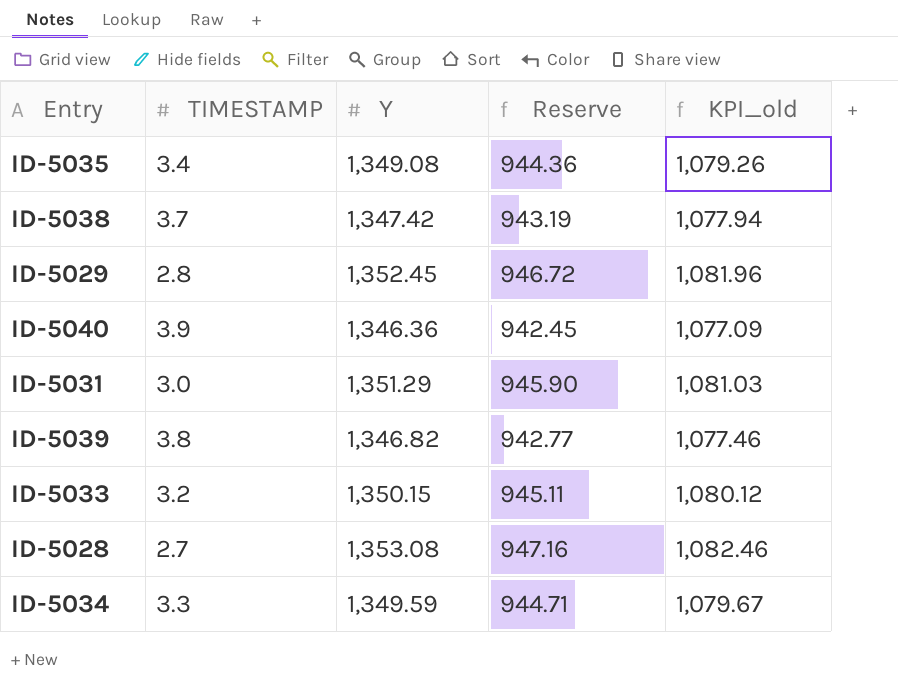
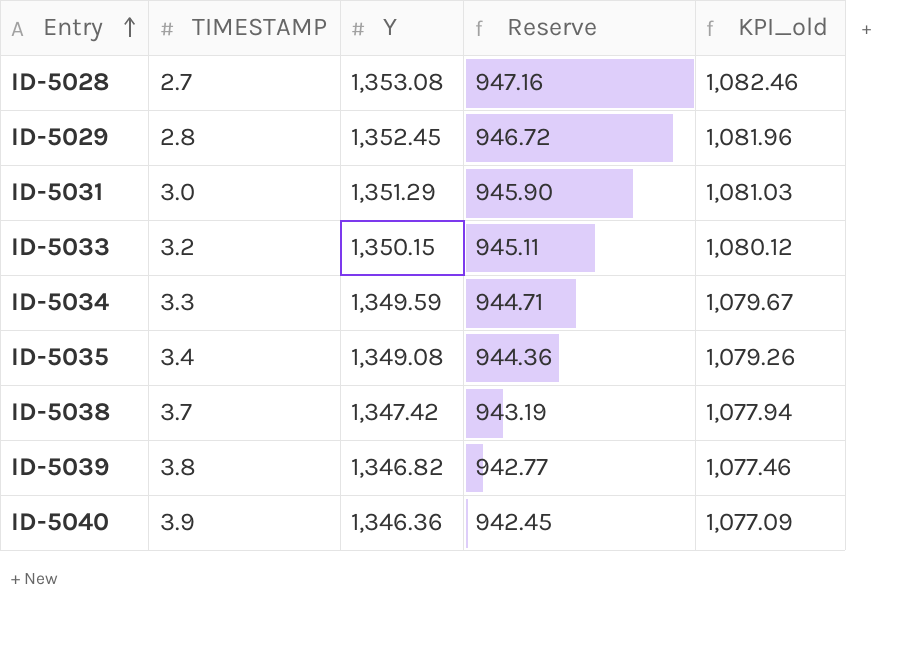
row order: none -> Entry ascending

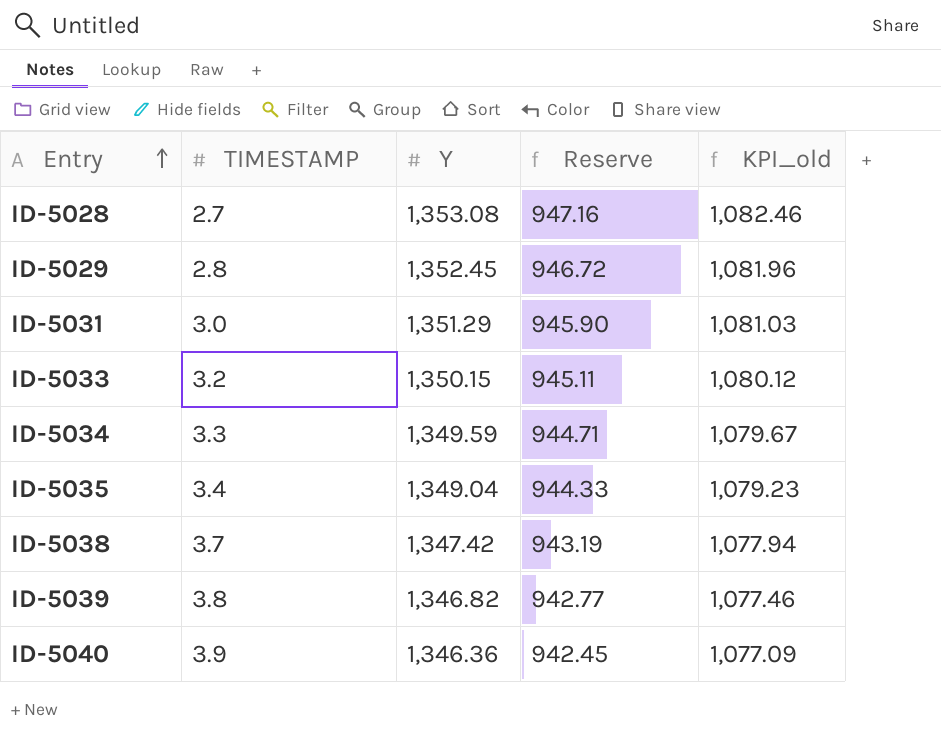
ID-5035 | Y: 1,349.08 -> 1,349.04
ID-5035 | Reserve: 944.36 -> 944.33
ID-5035 | KPI_old: 1,079.26 -> 1,079.23

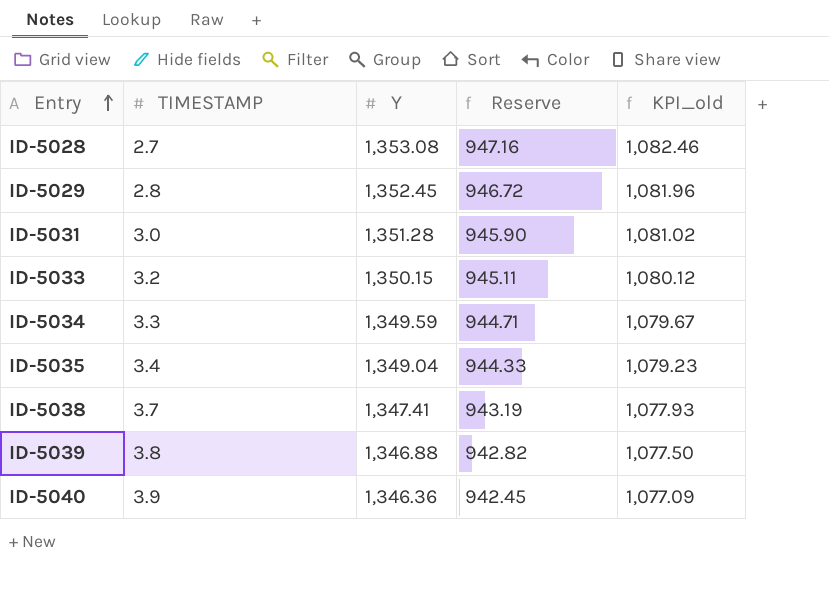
ID-5031 | Y: 1,351.29 -> 1,351.28
ID-5031 | KPI_old: 1,081.03 -> 1,081.02
ID-5038 | Y: 1,347.42 -> 1,347.41
ID-5038 | KPI_old: 1,077.94 -> 1,077.93
ID-5039 | Y: 1,346.82 -> 1,346.88
ID-5039 | Reserve: 942.77 -> 942.82
ID-5039 | KPI_old: 1,077.46 -> 1,077.50

